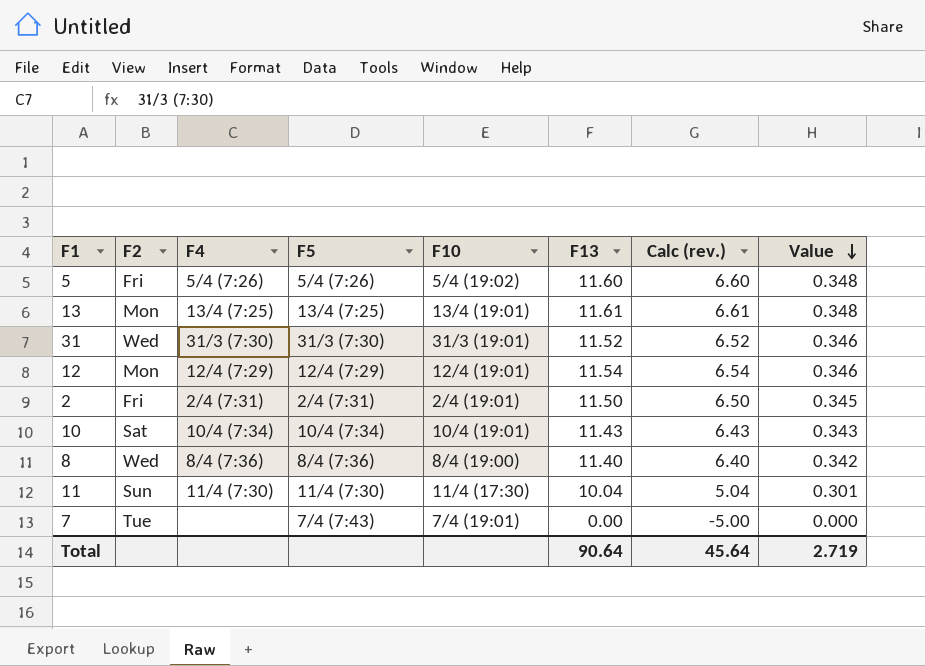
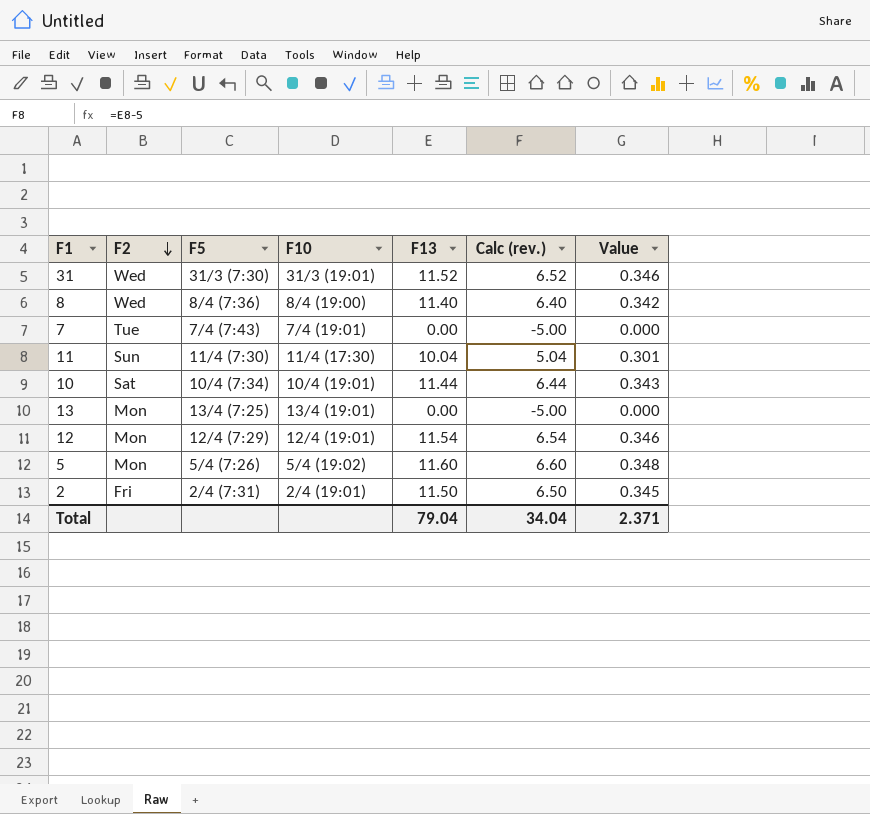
row order: Value descending -> F2 descending
column F4 | position: 3 -> none
10 | F13: 11.43 -> 11.44
10 | Calc (rev.): 6.43 -> 6.44
13 | F13: 11.61 -> 0.00
13 | Calc (rev.): 6.61 -> -5.00
13 | Value: 0.348 -> 0.000
5 | F2: Fri -> Mon
Total | F13: 90.64 -> 79.04
Total | Calc (rev.): 45.64 -> 34.04
Total | Value: 2.719 -> 2.371

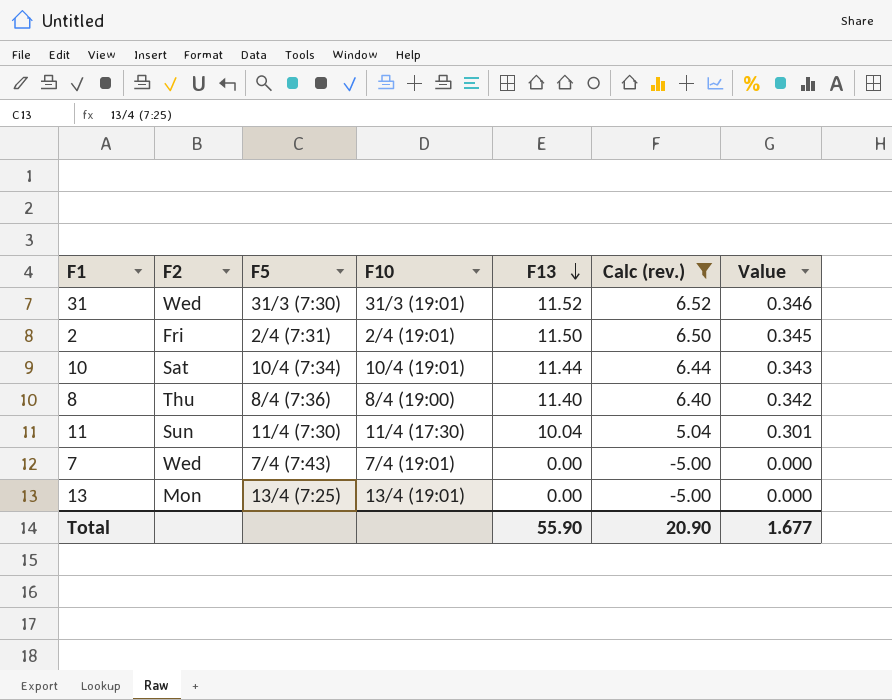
filter: none -> Calc (rev.) <= 6.52
row order: F2 descending -> F13 descending
8 | F2: Wed -> Thu
7 | F2: Tue -> Wed
Total | F13: 79.04 -> 55.90
Total | Calc (rev.): 34.04 -> 20.90
Total | Value: 2.371 -> 1.677

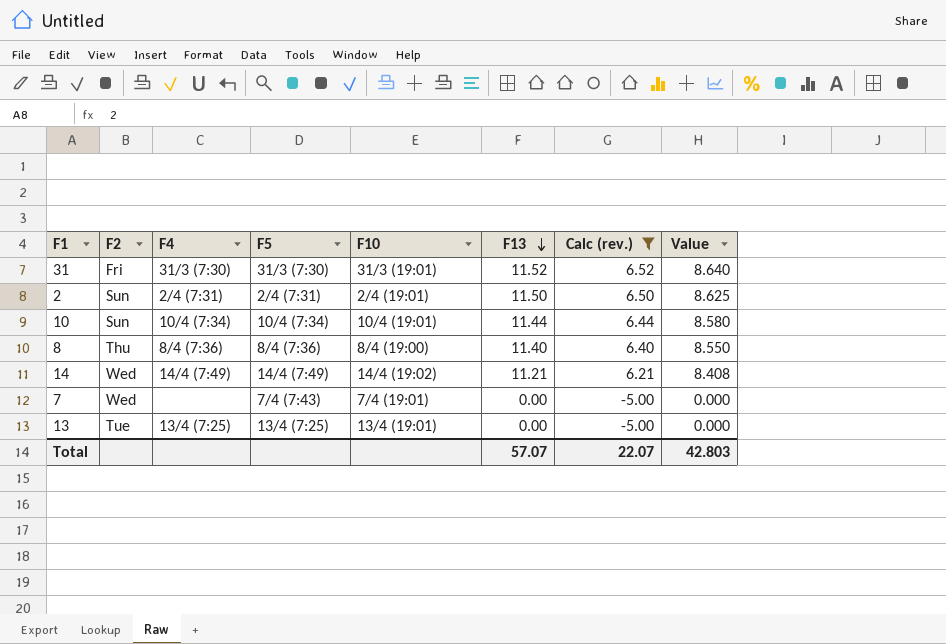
column F4 | position: none -> 3
column Value | formula: [F13] * 0.03 -> [F13] * 0.75
row 11: Sun | 11/4 (7:30) | 11/4 (17:30) | 10.04 | 5.04 | 0.301 -> none
31 | F2: Wed -> Fri
2 | F2: Fri -> Sun
10 | F2: Sat -> Sun
row 14: none -> Wed | 14/4 (7:49) | 14/4 (7:49) | 14/4 (19:02) | 11.21 | 6.21 | 8.408
13 | F2: Mon -> Tue
Total | F13: 55.90 -> 57.07
Total | Calc (rev.): 20.90 -> 22.07
Total | Value: 1.677 -> 42.803

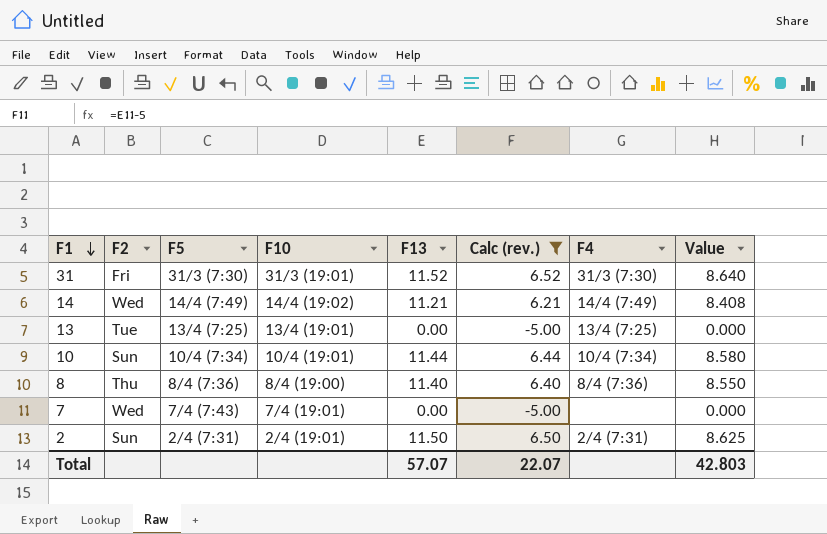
row order: F13 descending -> F1 descending
column F4 | position: 3 -> 7

